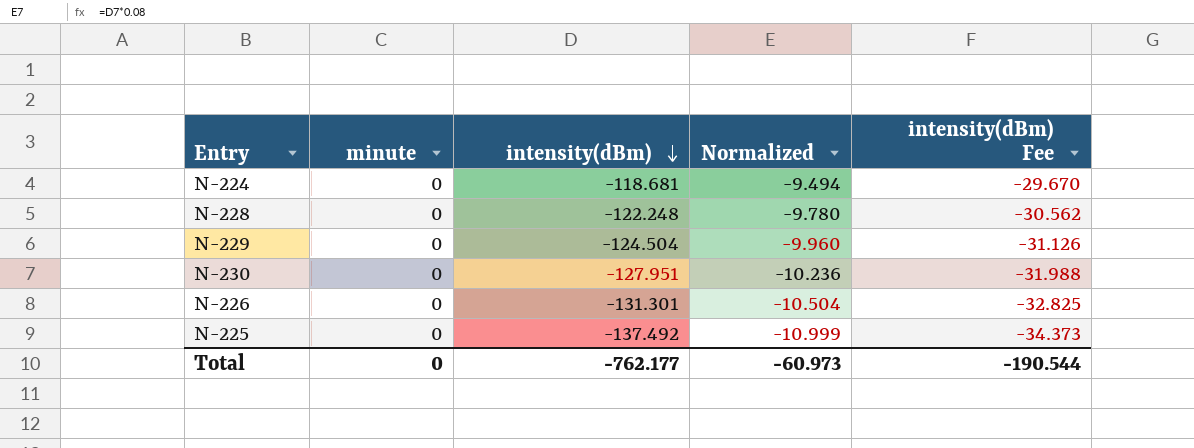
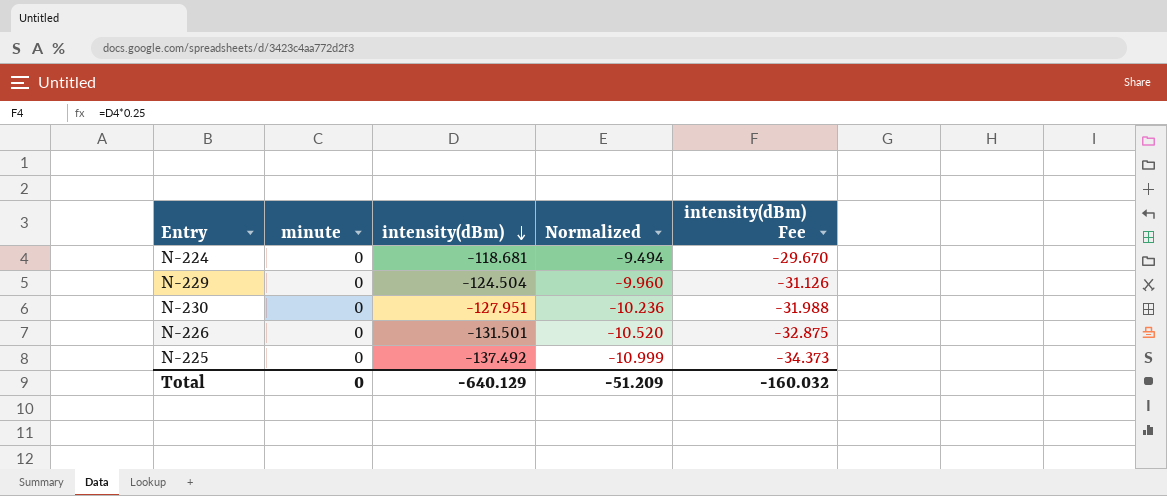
row N-228: 0 | -122.248 | -9.780 | -30.562 -> none
N-226 | intensity(dBm): -131.301 -> -131.501
N-226 | Normalized: -10.504 -> -10.520
N-226 | intensity(dBm) Fee: -32.825 -> -32.875
Total | intensity(dBm): -762.177 -> -640.129
Total | Normalized: -60.973 -> -51.209
Total | intensity(dBm) Fee: -190.544 -> -160.032

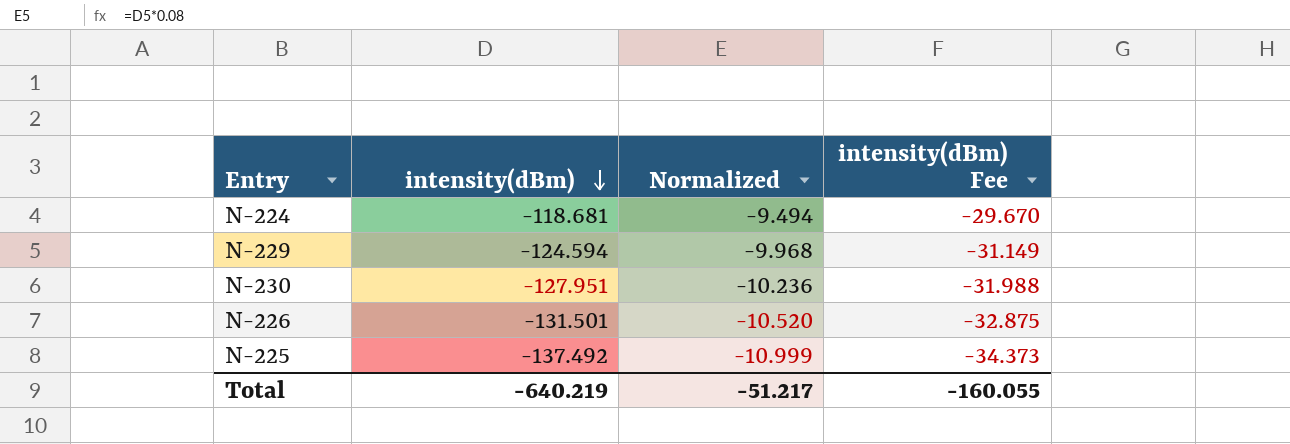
column minute | position: 2 -> none
N-229 | intensity(dBm): -124.504 -> -124.594
N-229 | Normalized: -9.960 -> -9.968
N-229 | intensity(dBm) Fee: -31.126 -> -31.149
Total | intensity(dBm): -640.129 -> -640.219
Total | Normalized: -51.209 -> -51.217
Total | intensity(dBm) Fee: -160.032 -> -160.055

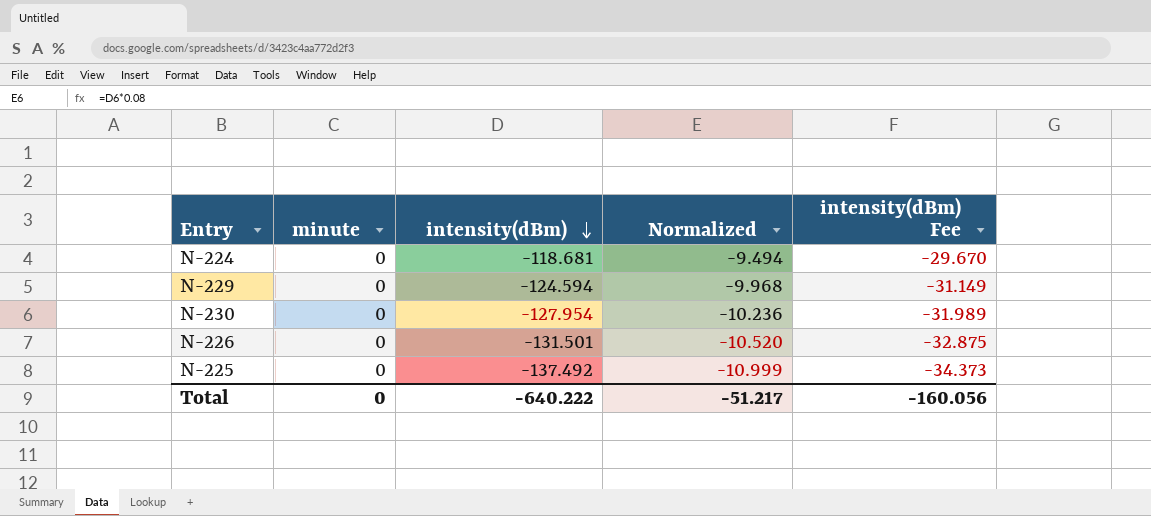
column minute | position: none -> 2
N-230 | intensity(dBm): -127.951 -> -127.954
N-230 | intensity(dBm) Fee: -31.988 -> -31.989
Total | intensity(dBm): -640.219 -> -640.222
Total | intensity(dBm) Fee: -160.055 -> -160.056

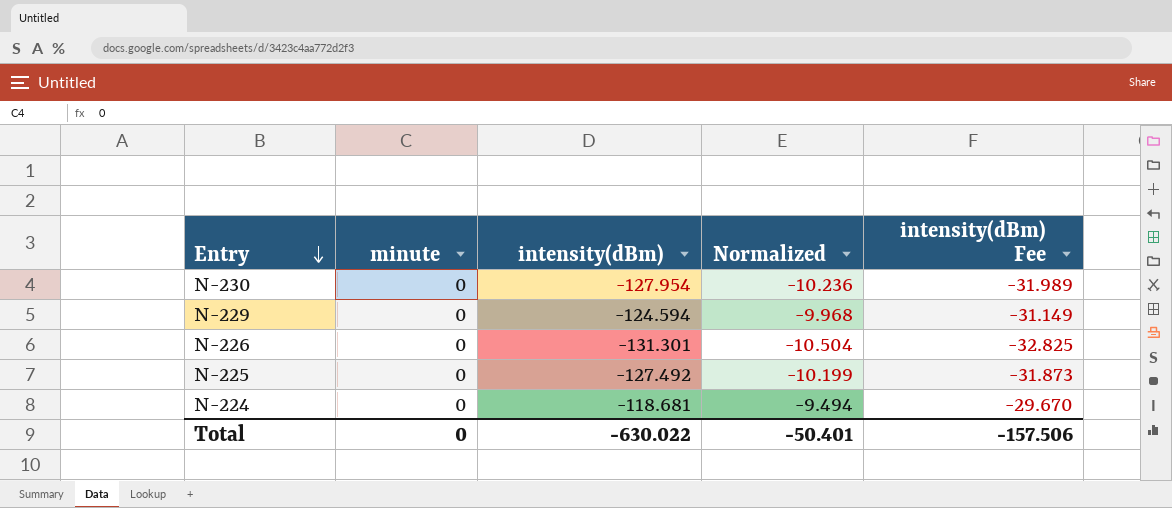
row order: intensity(dBm) descending -> Entry descending
N-226 | intensity(dBm): -131.501 -> -131.301
N-226 | Normalized: -10.520 -> -10.504
N-226 | intensity(dBm) Fee: -32.875 -> -32.825
N-225 | intensity(dBm): -137.492 -> -127.492
N-225 | Normalized: -10.999 -> -10.199
N-225 | intensity(dBm) Fee: -34.373 -> -31.873
Total | intensity(dBm): -640.222 -> -630.022
Total | Normalized: -51.217 -> -50.401
Total | intensity(dBm) Fee: -160.056 -> -157.506

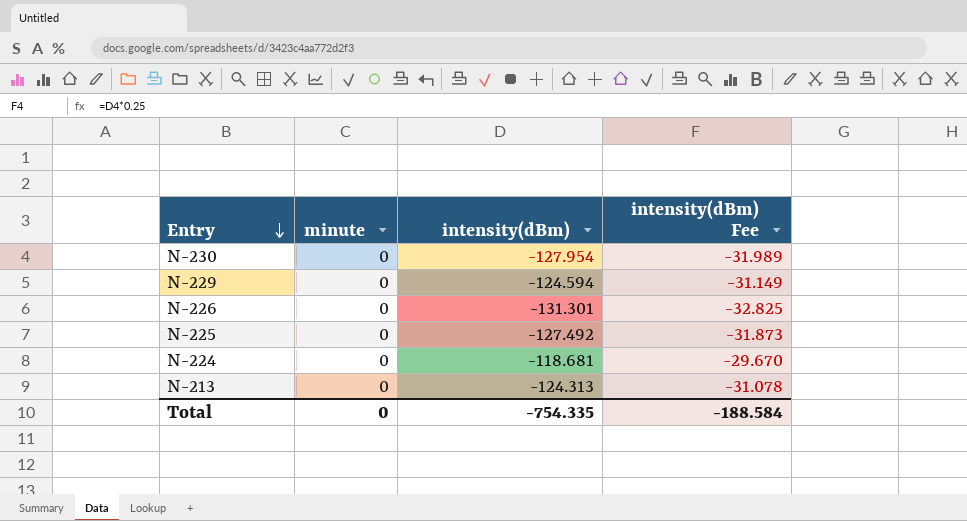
column Normalized | formula: [intensity(dBm)] * 0.08 -> none
row N-213: none -> 0 | -124.313 | -31.078
Total | intensity(dBm): -630.022 -> -754.335
Total | intensity(dBm) Fee: -157.506 -> -188.584

